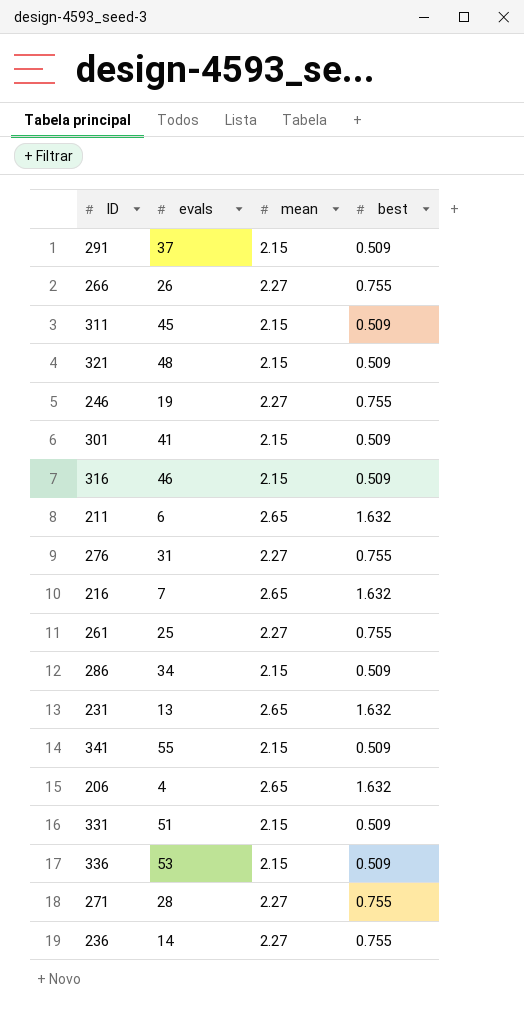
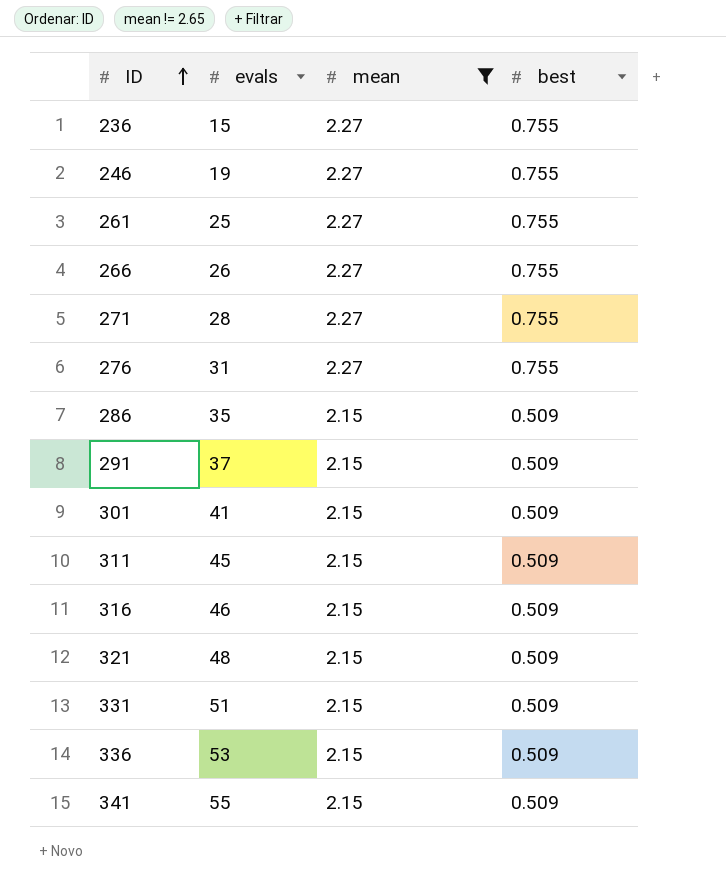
filter: none -> mean != 2.65
row order: none -> ID ascending
236 | evals: 14 -> 15
286 | evals: 34 -> 35

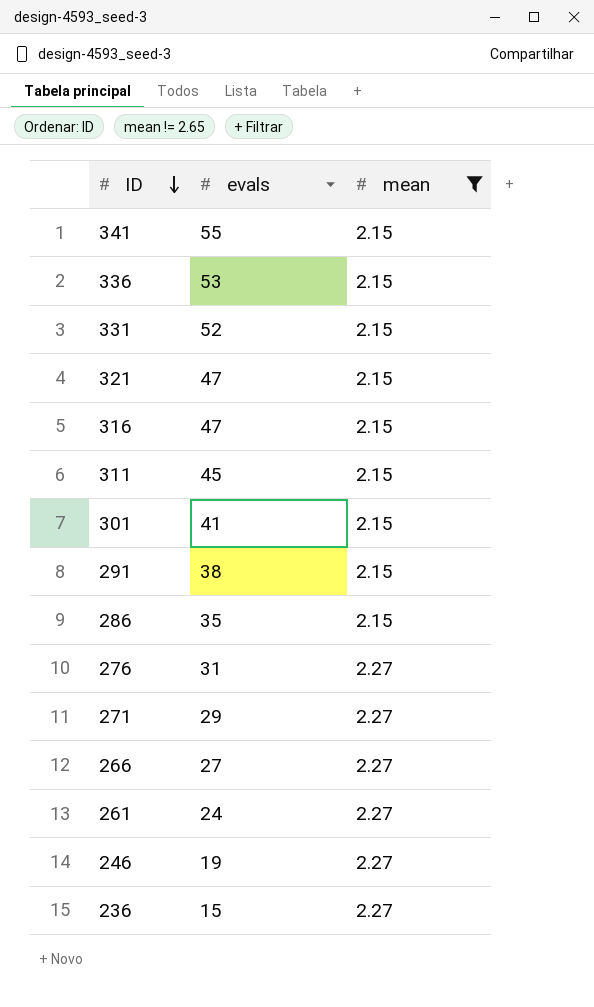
row order: ID ascending -> ID descending
column best | position: 4 -> none
331 | evals: 51 -> 52
321 | evals: 48 -> 47
316 | evals: 46 -> 47
291 | evals: 37 -> 38
271 | evals: 28 -> 29
266 | evals: 26 -> 27
261 | evals: 25 -> 24

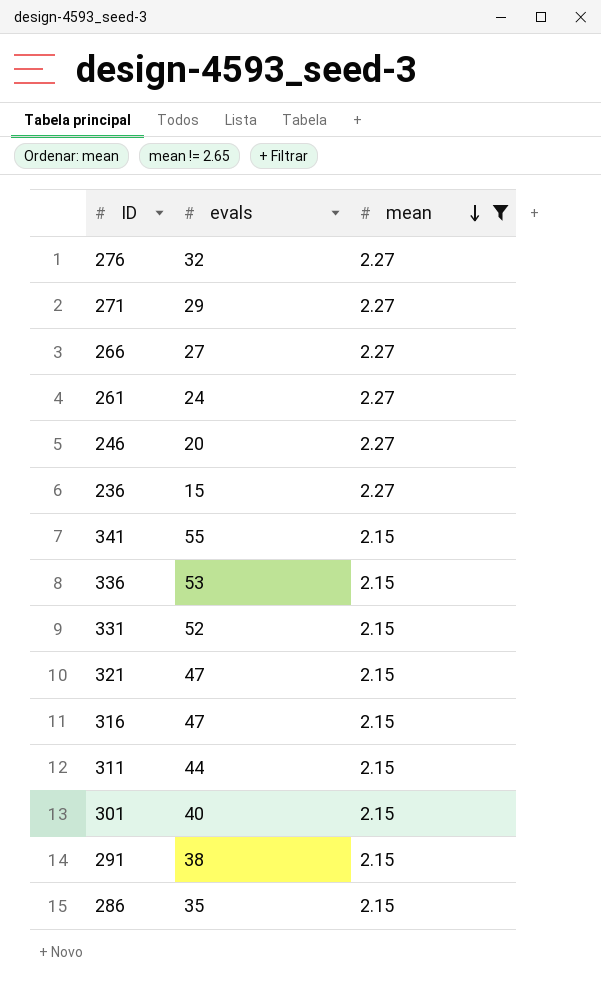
row order: ID descending -> mean descending
276 | evals: 31 -> 32
246 | evals: 19 -> 20
311 | evals: 45 -> 44
301 | evals: 41 -> 40

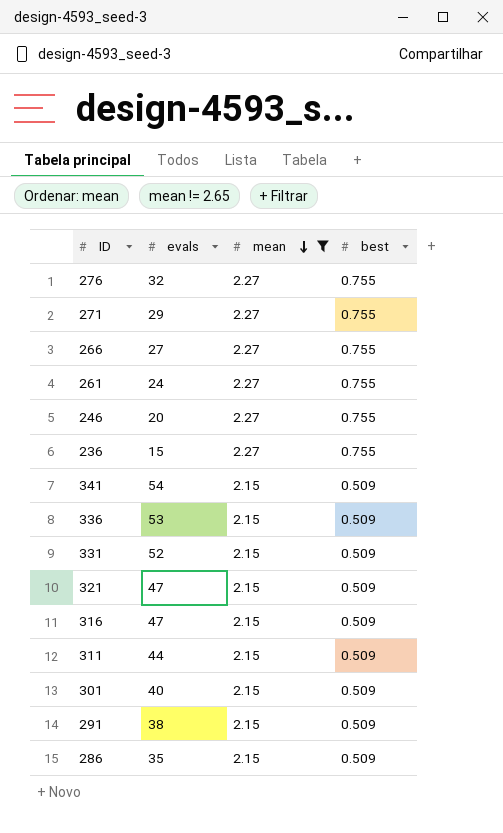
column best | position: none -> 4
341 | evals: 55 -> 54

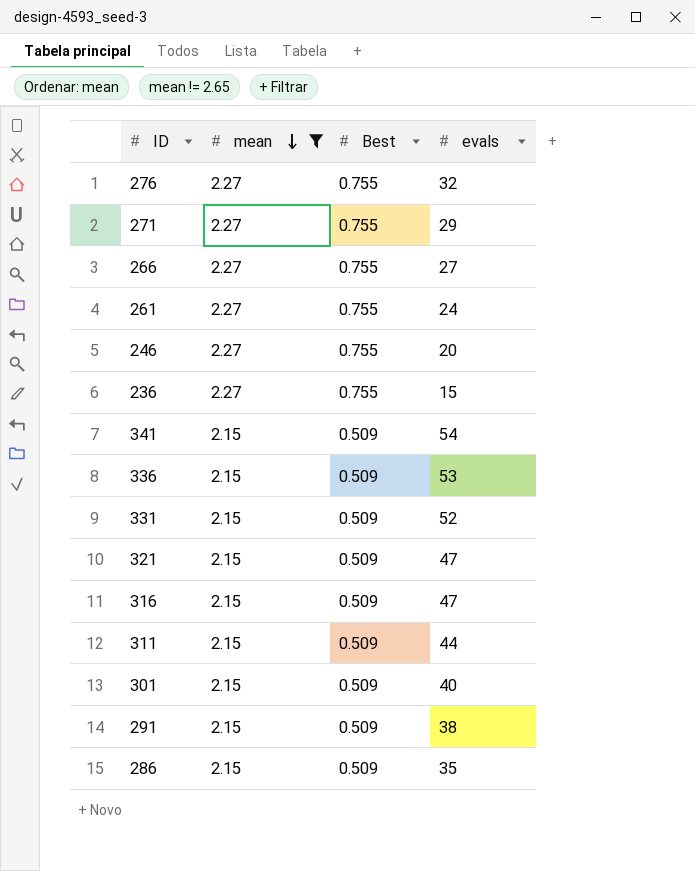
column name: best -> Best
column evals | position: 2 -> 4

